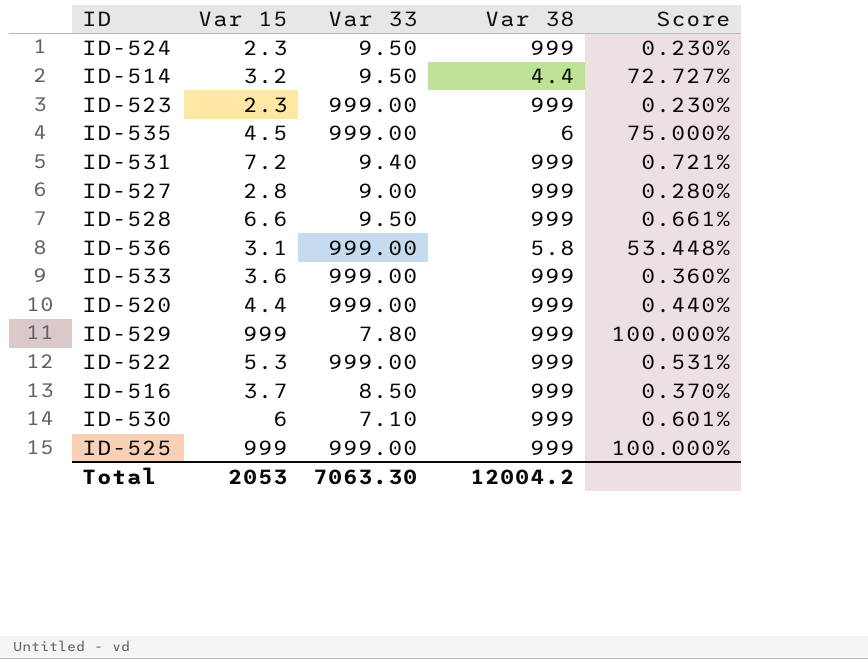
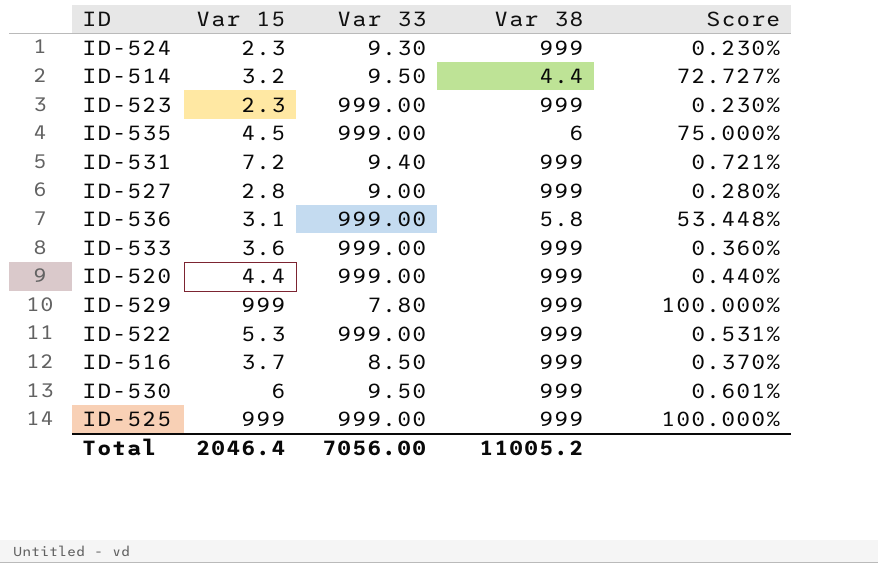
row ID-528: 6.6 | 9.50 | 999 | 0.661% -> none
ID-524 | Var 33: 9.50 -> 9.30
ID-530 | Var 33: 7.10 -> 9.50
Total | Var 15: 2053 -> 2046.4
Total | Var 33: 7063.30 -> 7056.00
Total | Var 38: 12004.2 -> 11005.2

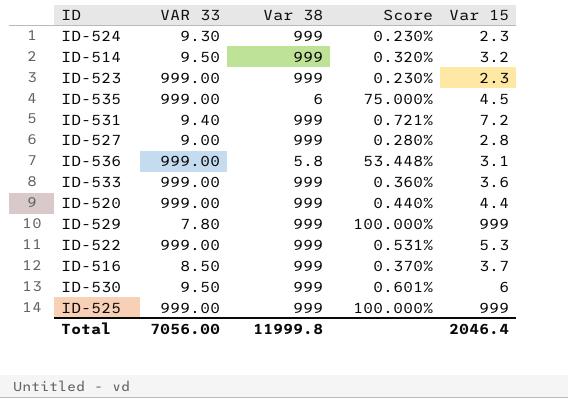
column name: Var 33 -> VAR 33
column Var 15 | position: 2 -> 5
ID-514 | Var 38: 4.4 -> 999
ID-514 | Score: 72.727% -> 0.320%
Total | Var 38: 11005.2 -> 11999.8

